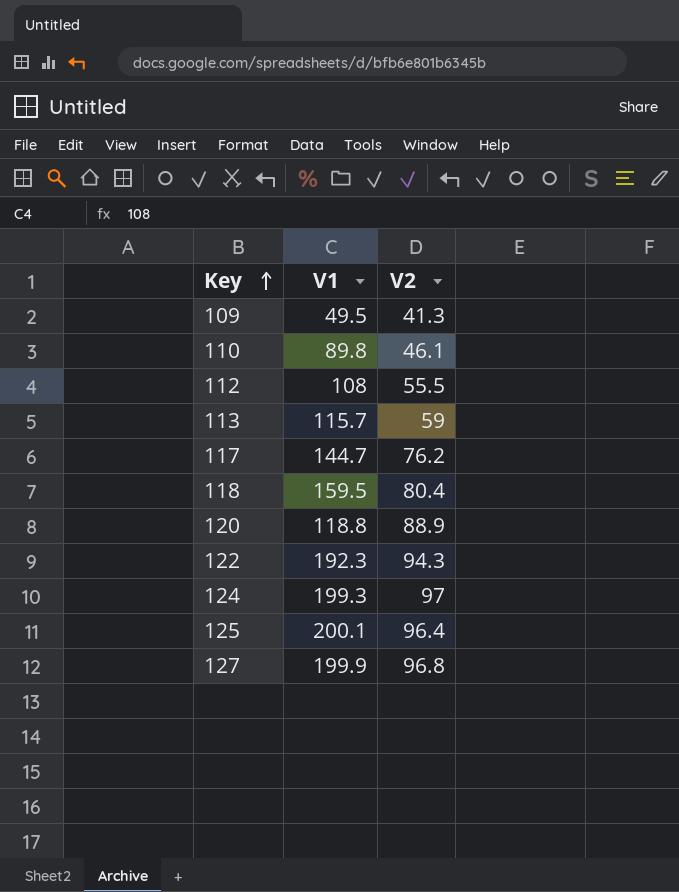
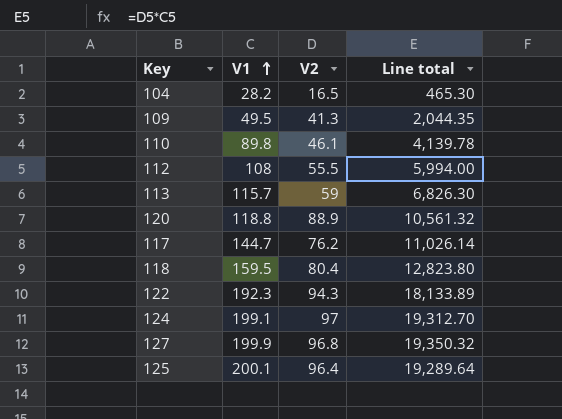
row order: Key ascending -> V1 ascending
column Line total | formula: none -> [V1] * [V2]
row 104: none -> 28.2 | 16.5 | 465.30
124 | V1: 199.3 -> 199.1

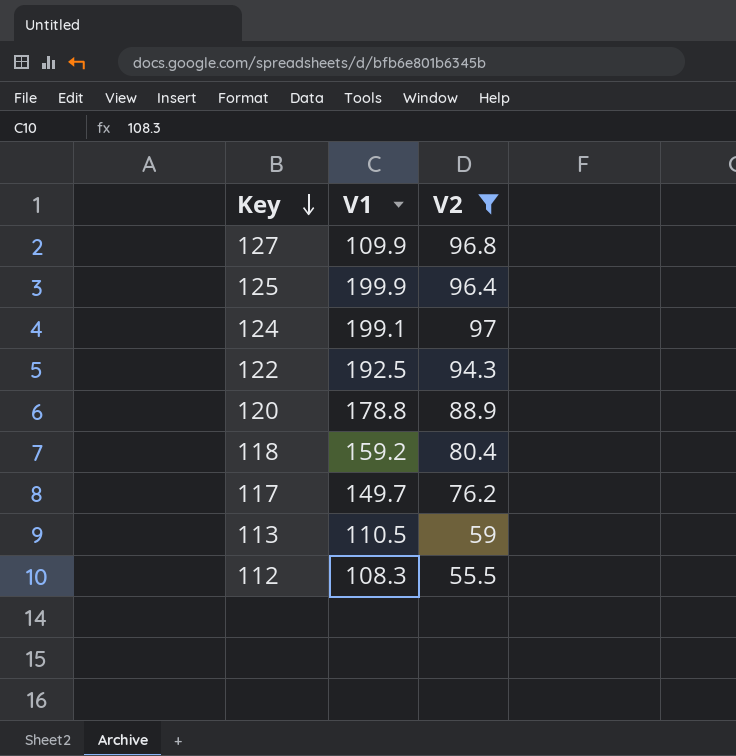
filter: none -> V2 >= 55.5
row order: V1 ascending -> Key descending
column Line total | formula: [V1] * [V2] -> none
127 | V1: 199.9 -> 109.9
125 | V1: 200.1 -> 199.9
122 | V1: 192.3 -> 192.5
120 | V1: 118.8 -> 178.8
118 | V1: 159.5 -> 159.2
117 | V1: 144.7 -> 149.7
113 | V1: 115.7 -> 110.5
112 | V1: 108 -> 108.3

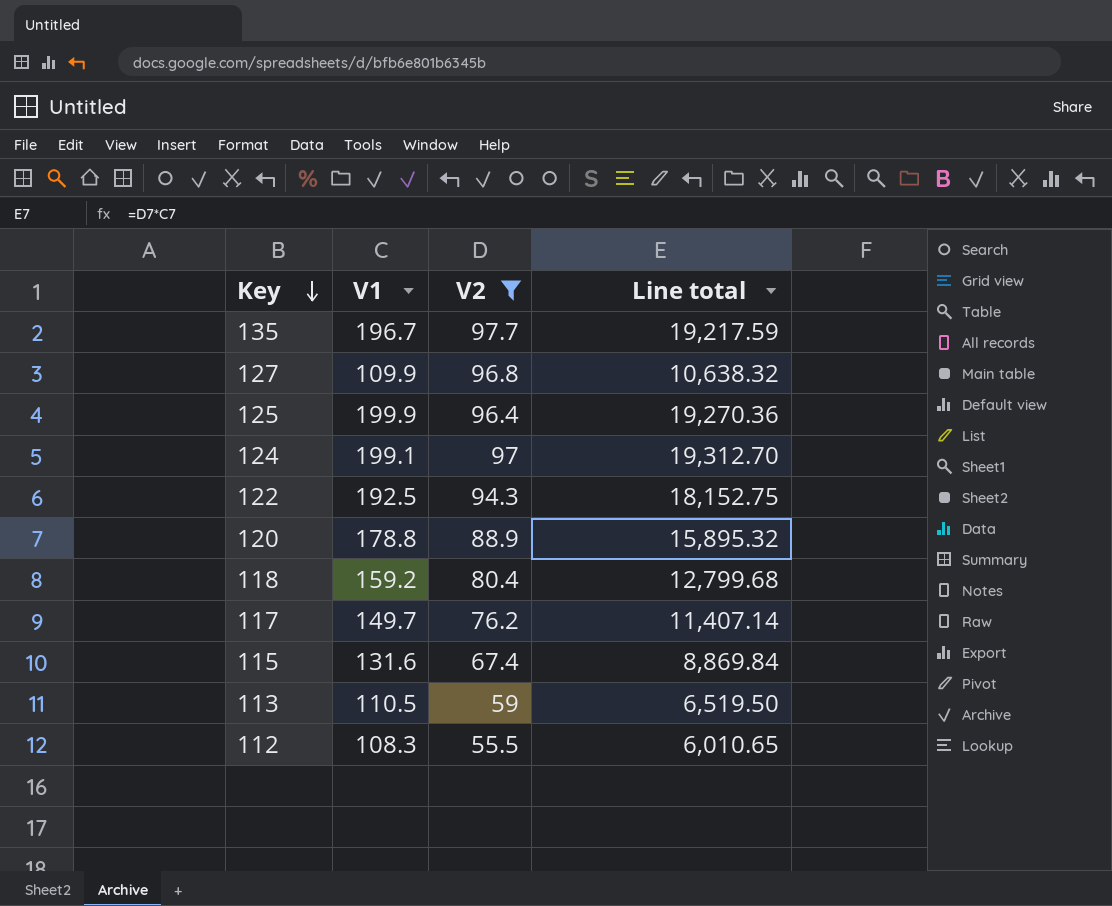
column Line total | formula: none -> [V1] * [V2]
row 135: none -> 196.7 | 97.7 | 19,217.59
row 115: none -> 131.6 | 67.4 | 8,869.84

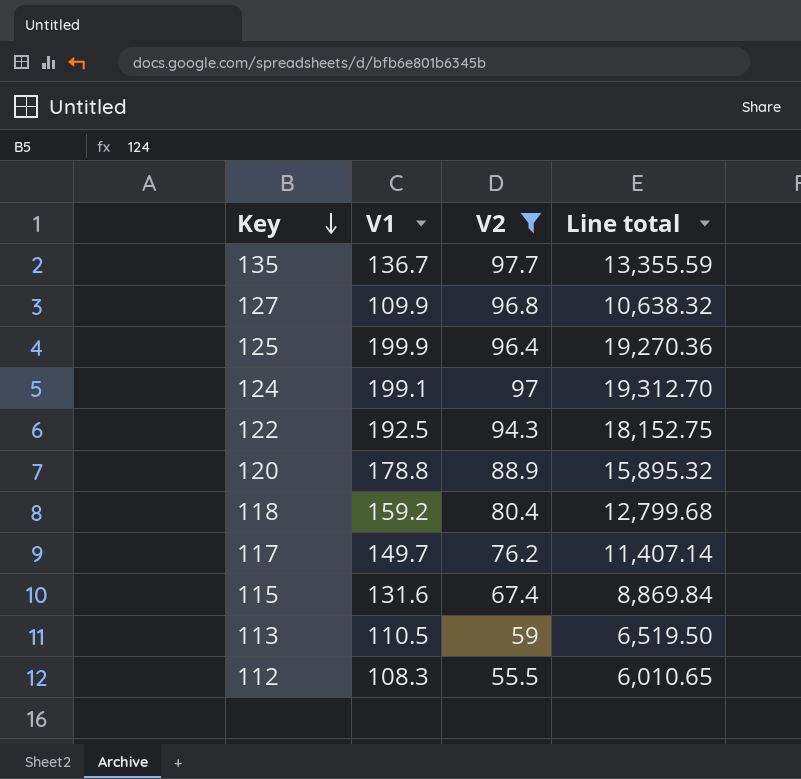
135 | V1: 196.7 -> 136.7
135 | Line total: 19,217.59 -> 13,355.59

